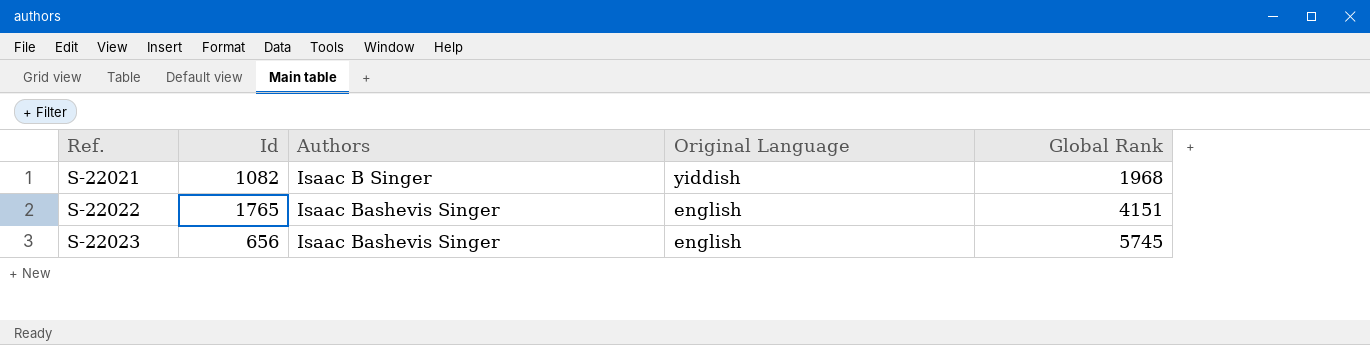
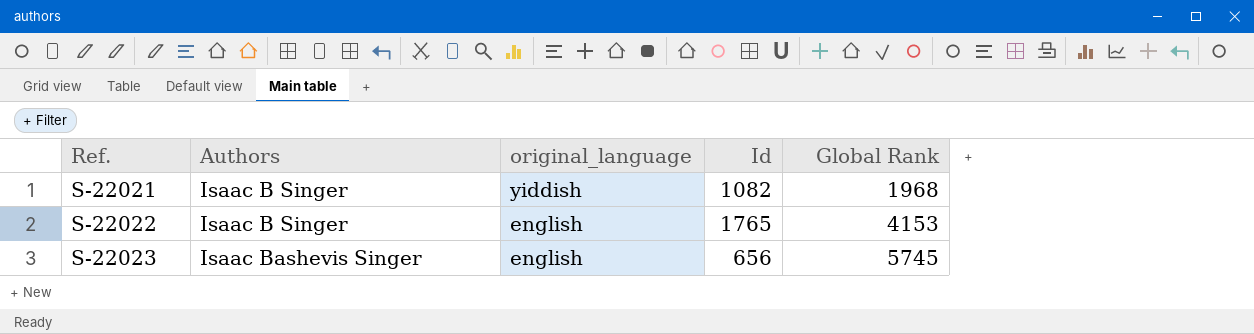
column name: Original Language -> original_language
column Id | position: 2 -> 4
S-22022 | Authors: Isaac Bashevis Singer -> Isaac B Singer
S-22022 | Global Rank: 4151 -> 4153

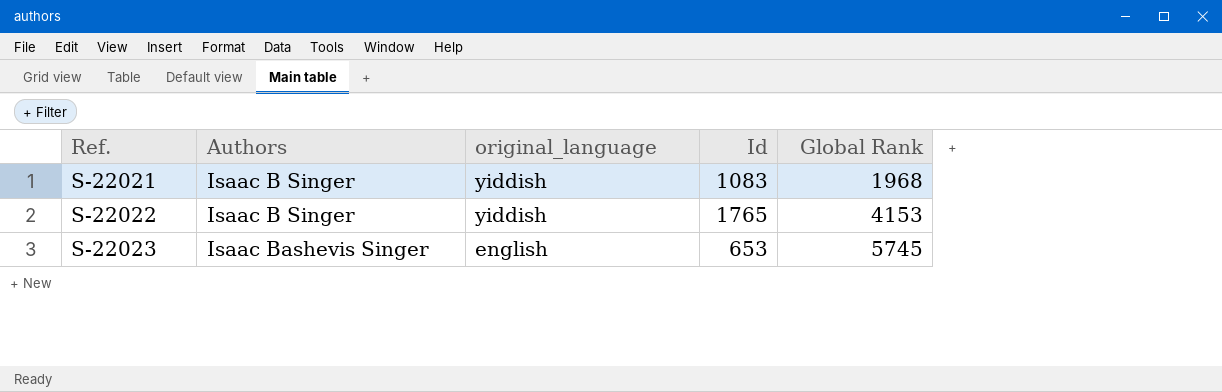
S-22021 | Id: 1082 -> 1083
S-22022 | original_language: english -> yiddish
S-22023 | Id: 656 -> 653

